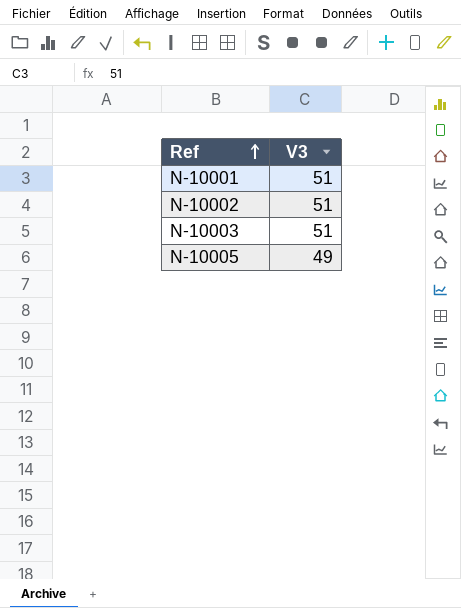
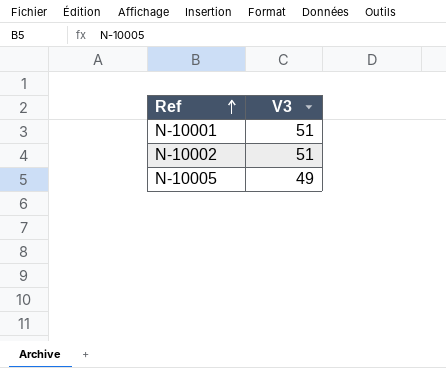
row N-10003: 51 -> none

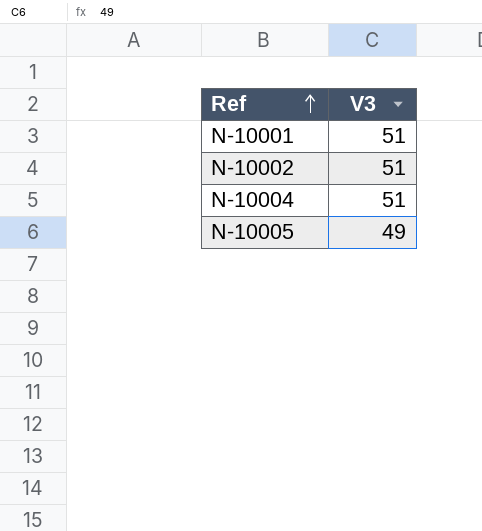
row N-10004: none -> 51

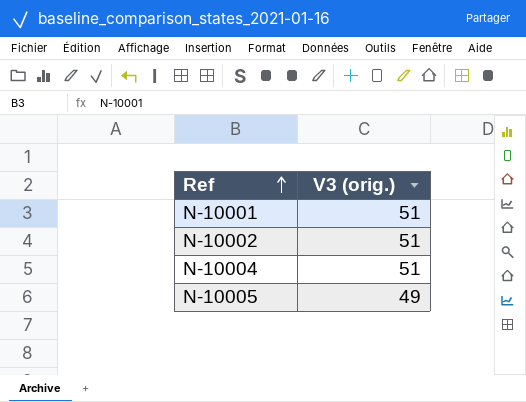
column name: V3 -> V3 (orig.)

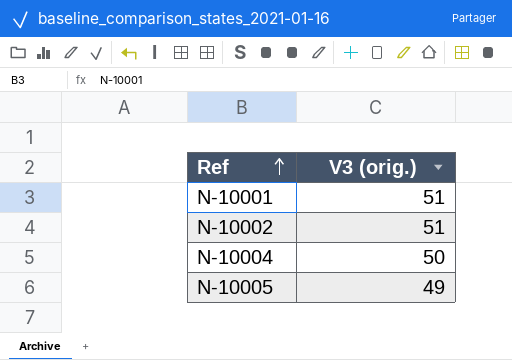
N-10004 | V3 (orig.): 51 -> 50

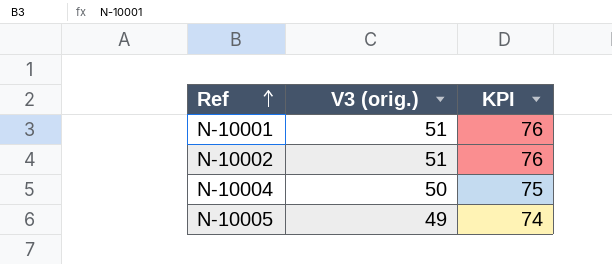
column KPI | formula: none -> [V3 (orig.)] + 25

